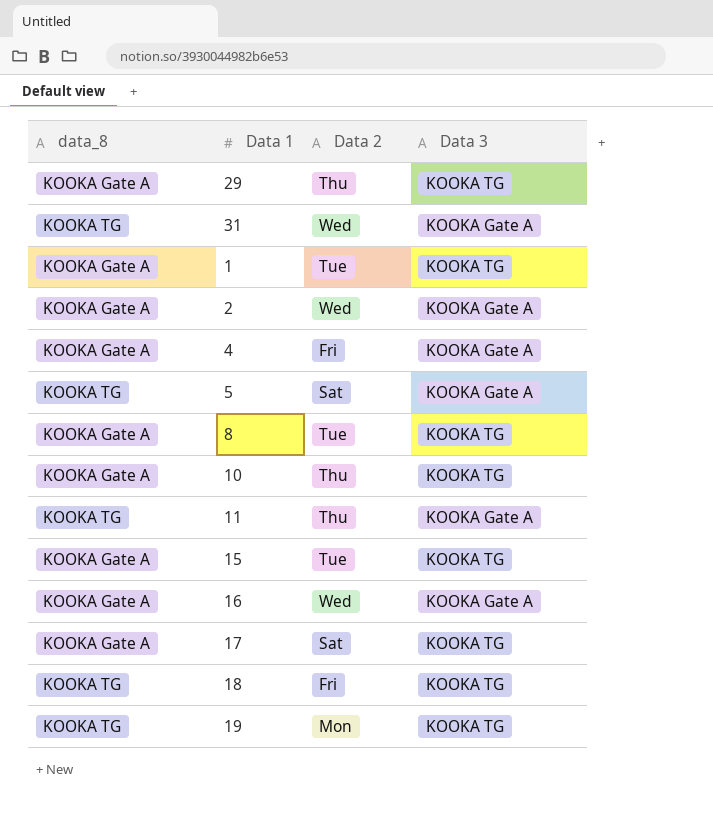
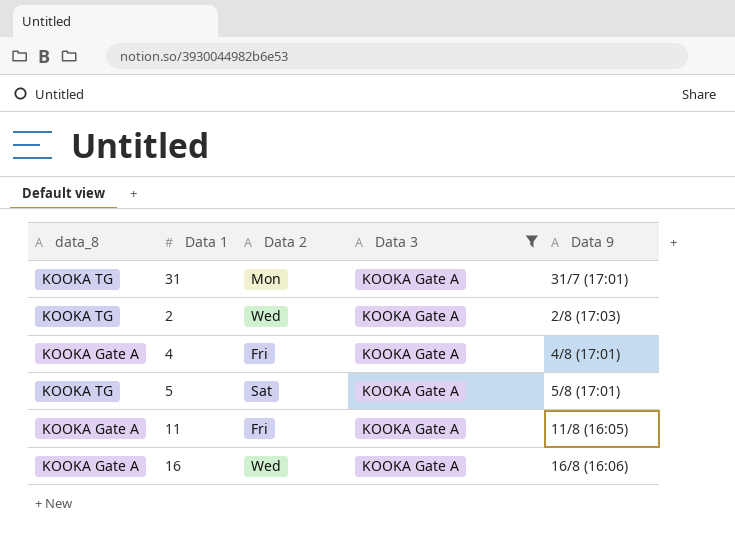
filter: none -> Data 3 = KOOKA Gate A
column Data 9 | position: none -> 5
31 | Data 2: Wed -> Mon
2 | data_8: KOOKA Gate A -> KOOKA TG
11 | data_8: KOOKA TG -> KOOKA Gate A
11 | Data 2: Thu -> Fri

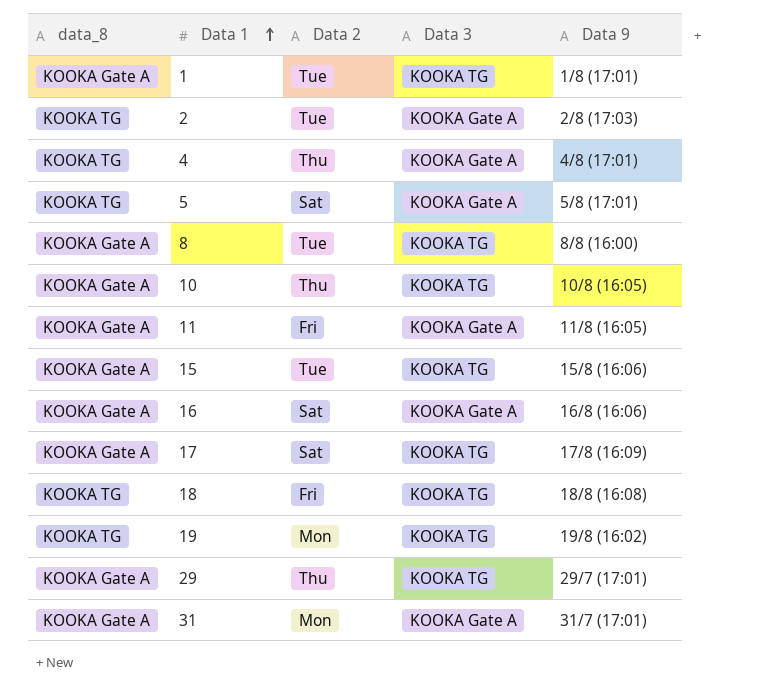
filter: Data 3 = KOOKA Gate A -> none
row order: none -> Data 1 ascending
2 | Data 2: Wed -> Tue
4 | data_8: KOOKA Gate A -> KOOKA TG
4 | Data 2: Fri -> Thu
16 | Data 2: Wed -> Sat
31 | data_8: KOOKA TG -> KOOKA Gate A

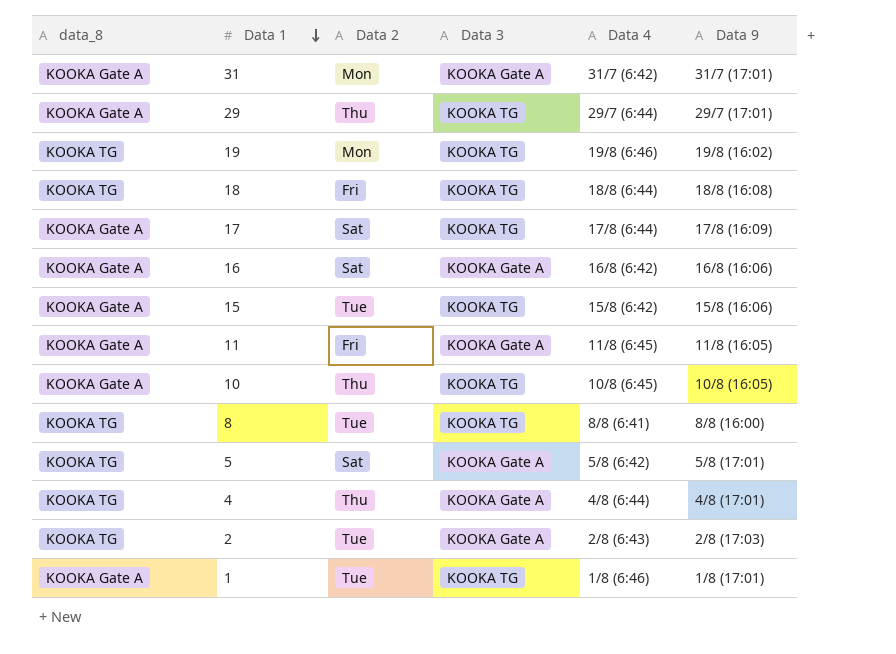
row order: Data 1 ascending -> Data 1 descending
column Data 4 | position: none -> 5
8 | data_8: KOOKA Gate A -> KOOKA TG

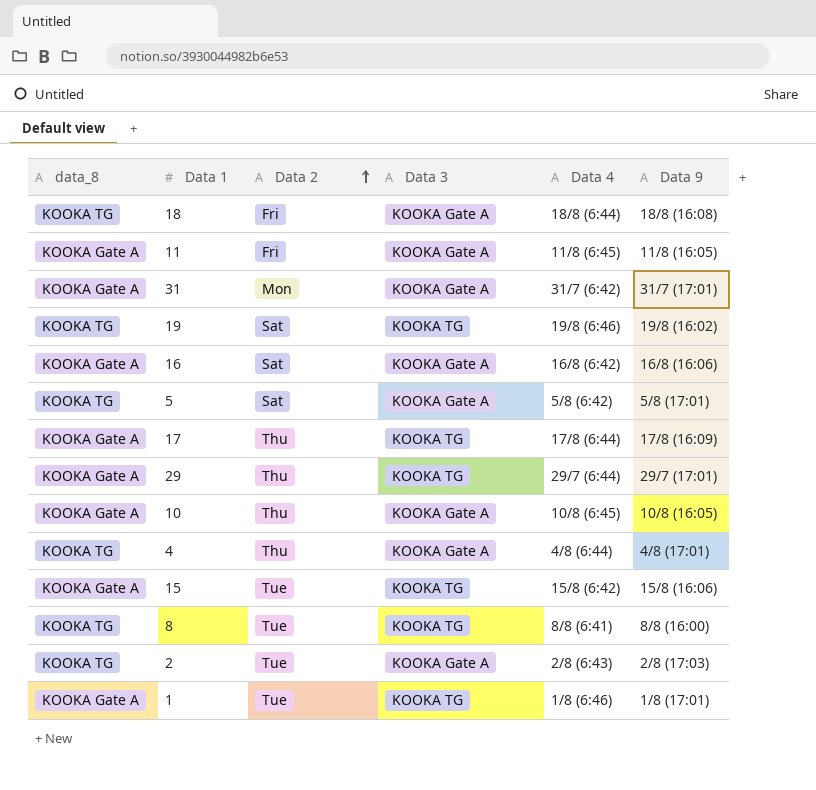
row order: Data 1 descending -> Data 2 ascending
18 | Data 3: KOOKA TG -> KOOKA Gate A
19 | Data 2: Mon -> Sat
17 | Data 2: Sat -> Thu
10 | Data 3: KOOKA TG -> KOOKA Gate A

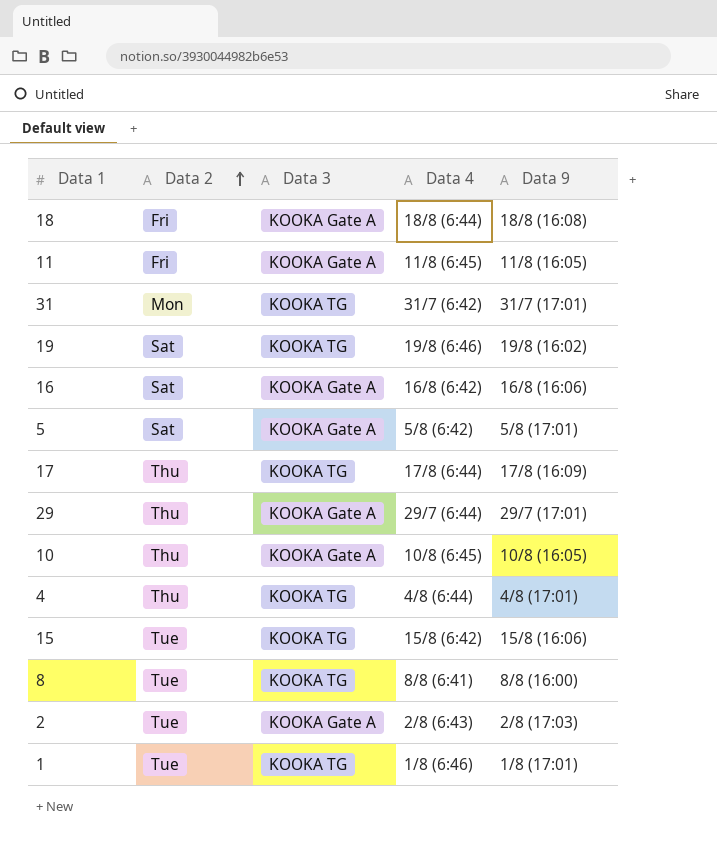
column data_8 | position: 1 -> none
31 | Data 3: KOOKA Gate A -> KOOKA TG
29 | Data 3: KOOKA TG -> KOOKA Gate A
4 | Data 3: KOOKA Gate A -> KOOKA TG

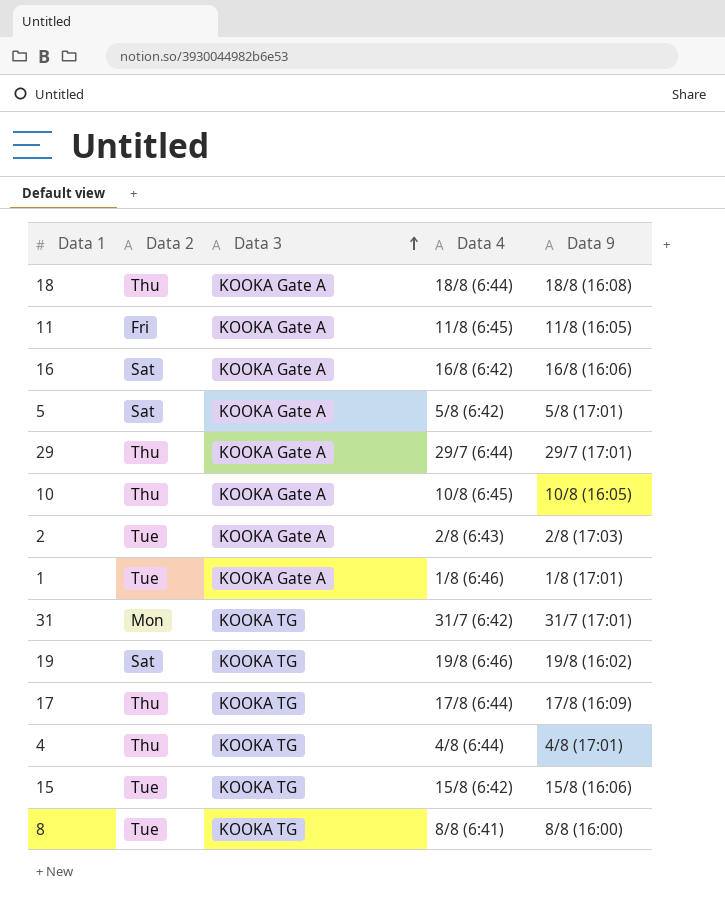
row order: Data 2 ascending -> Data 3 ascending
18 | Data 2: Fri -> Thu
1 | Data 3: KOOKA TG -> KOOKA Gate A

